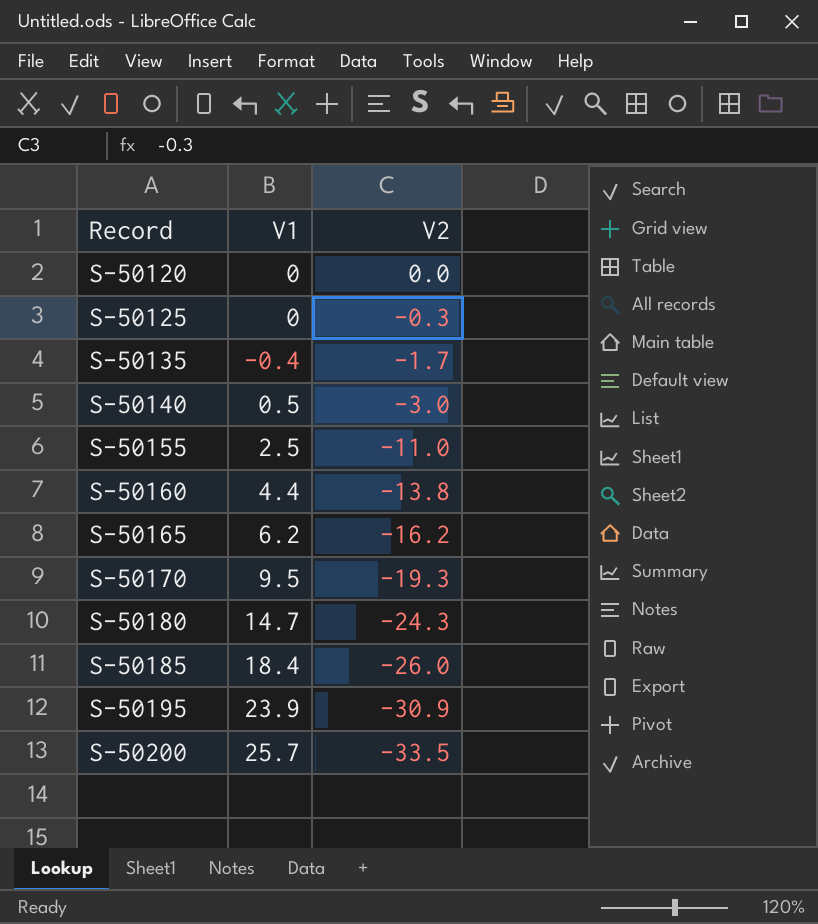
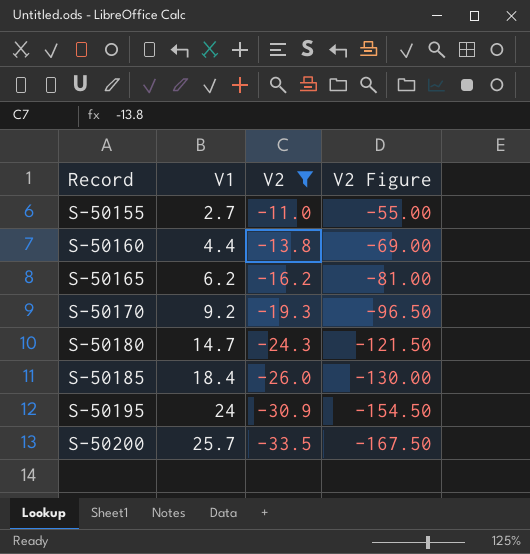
filter: none -> V2 <= -11.0
column V2 Figure | formula: none -> [V2] * 5
S-50155 | V1: 2.5 -> 2.7
S-50170 | V1: 9.5 -> 9.2
S-50195 | V1: 23.9 -> 24

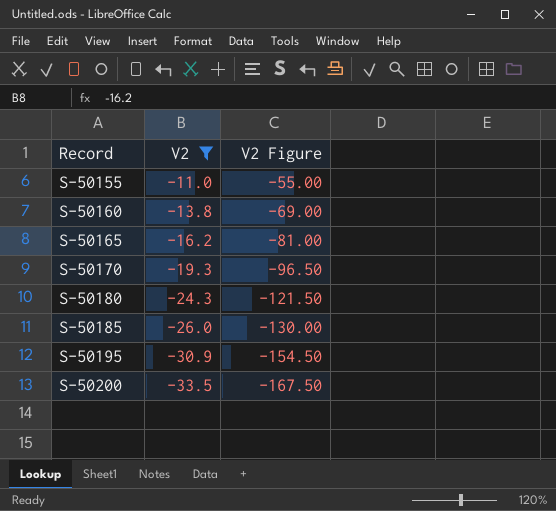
column V1 | position: 2 -> none

